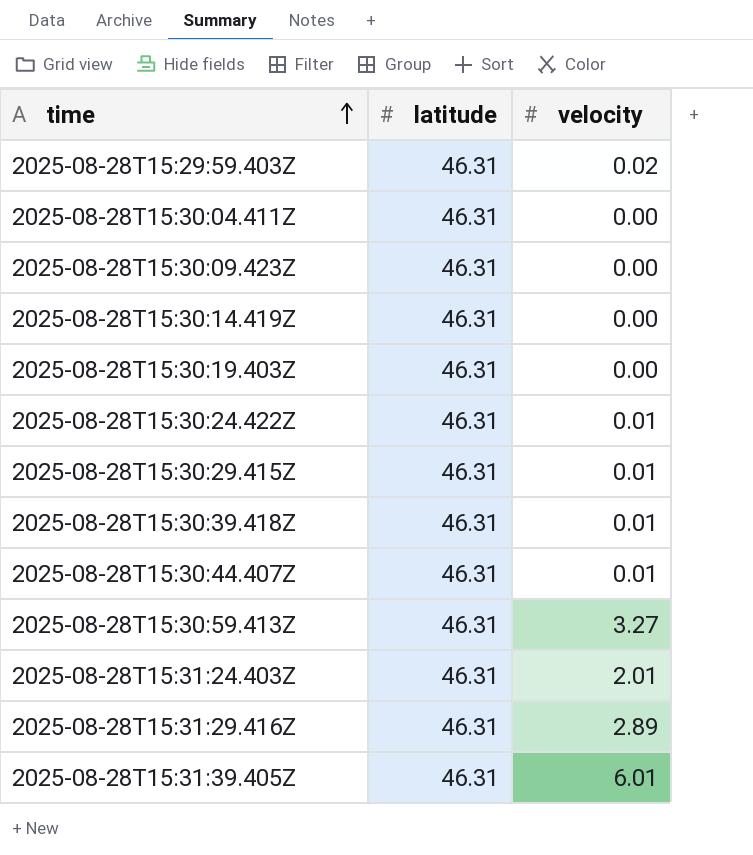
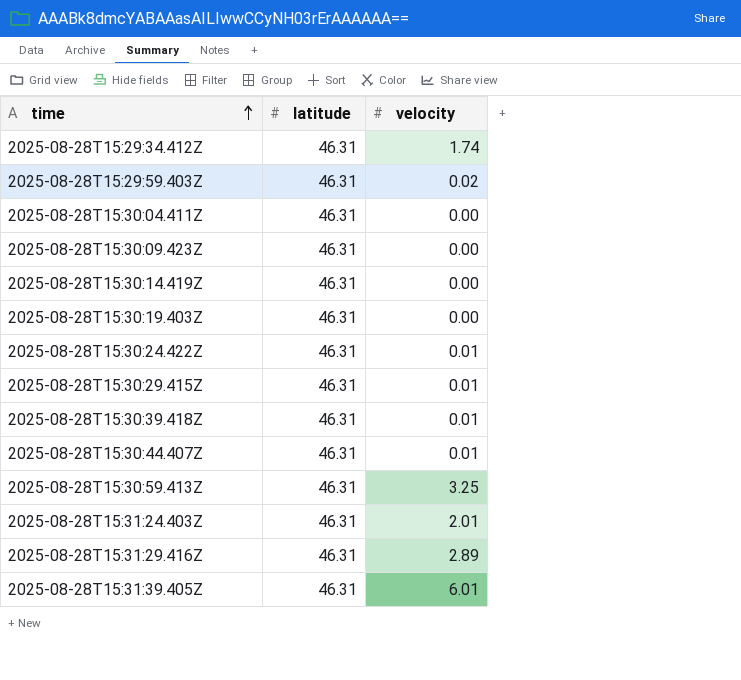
row 2025-08-28T15:29:34.412Z: none -> 46.31 | 1.74
2025-08-28T15:30:59.413Z | velocity: 3.27 -> 3.25

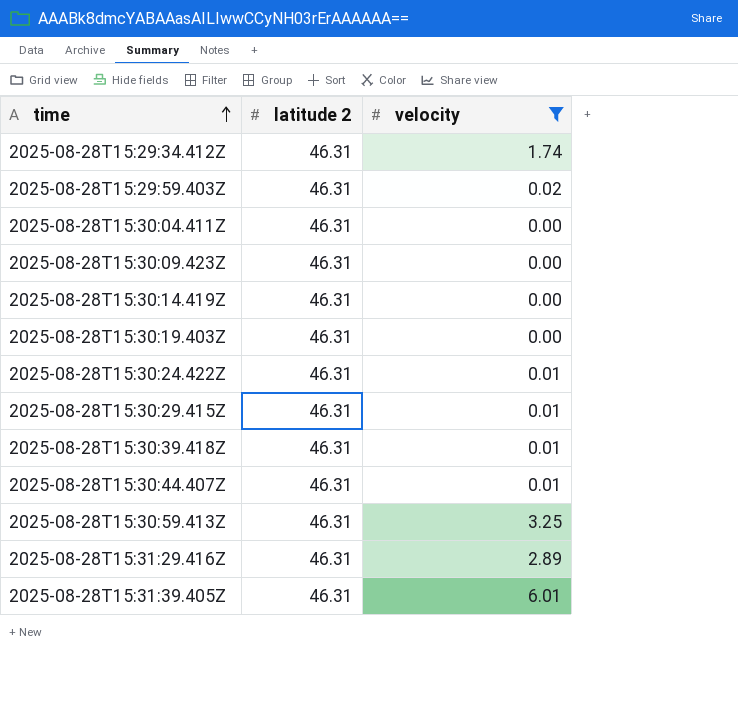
filter: none -> velocity != 2.01
column name: latitude -> latitude 2

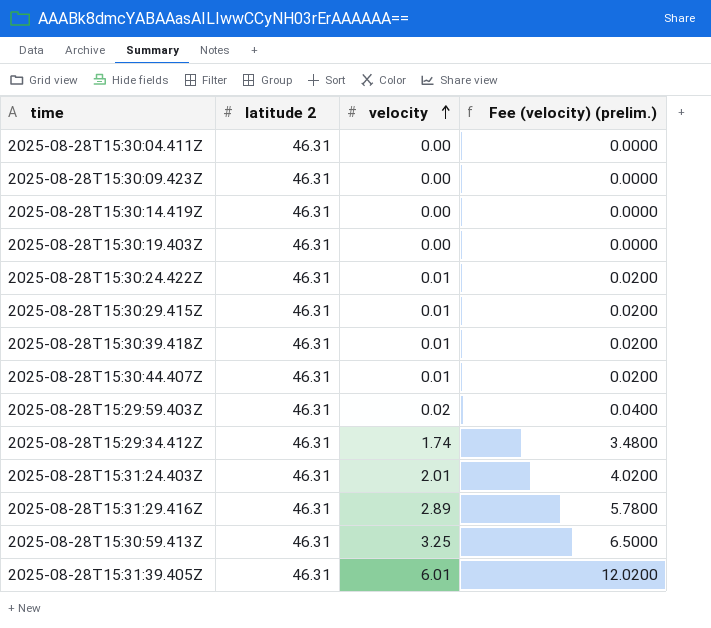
filter: velocity != 2.01 -> none
row order: time ascending -> velocity ascending
column Fee (velocity) (prelim.) | formula: none -> [velocity] * 2

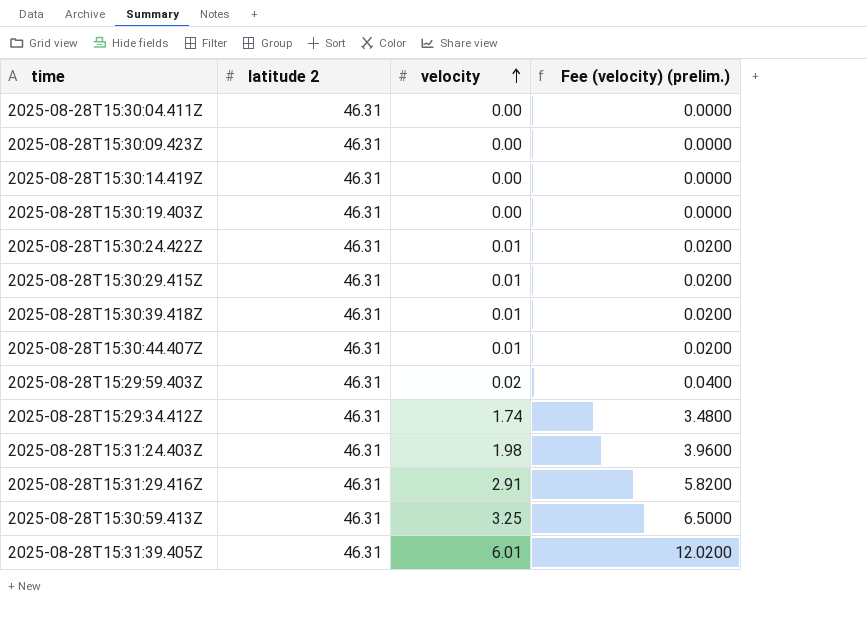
2025-08-28T15:31:24.403Z | velocity: 2.01 -> 1.98
2025-08-28T15:31:24.403Z | Fee (velocity) (prelim.): 4.0200 -> 3.9600
2025-08-28T15:31:29.416Z | velocity: 2.89 -> 2.91
2025-08-28T15:31:29.416Z | Fee (velocity) (prelim.): 5.7800 -> 5.8200

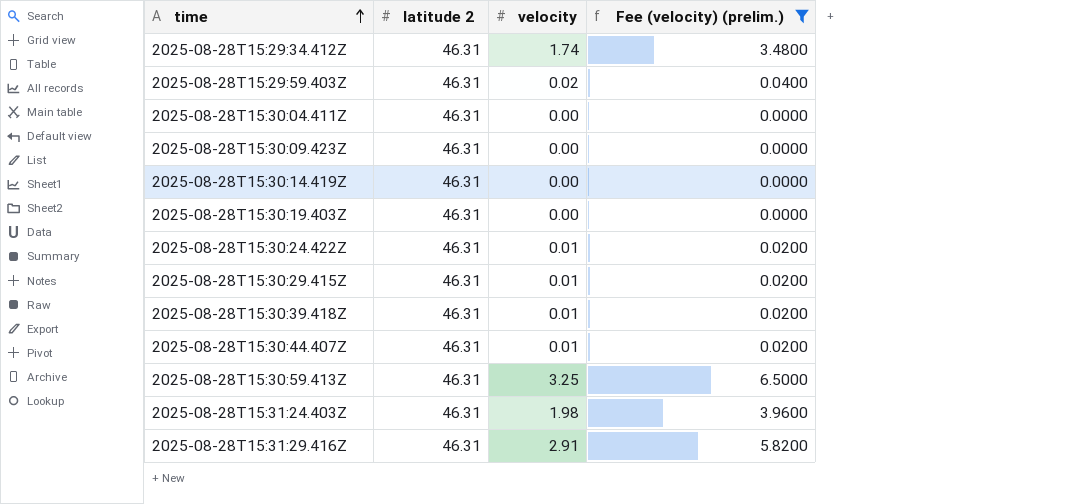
filter: none -> Fee (velocity) (prelim.) != 12.0200
row order: velocity ascending -> time ascending

